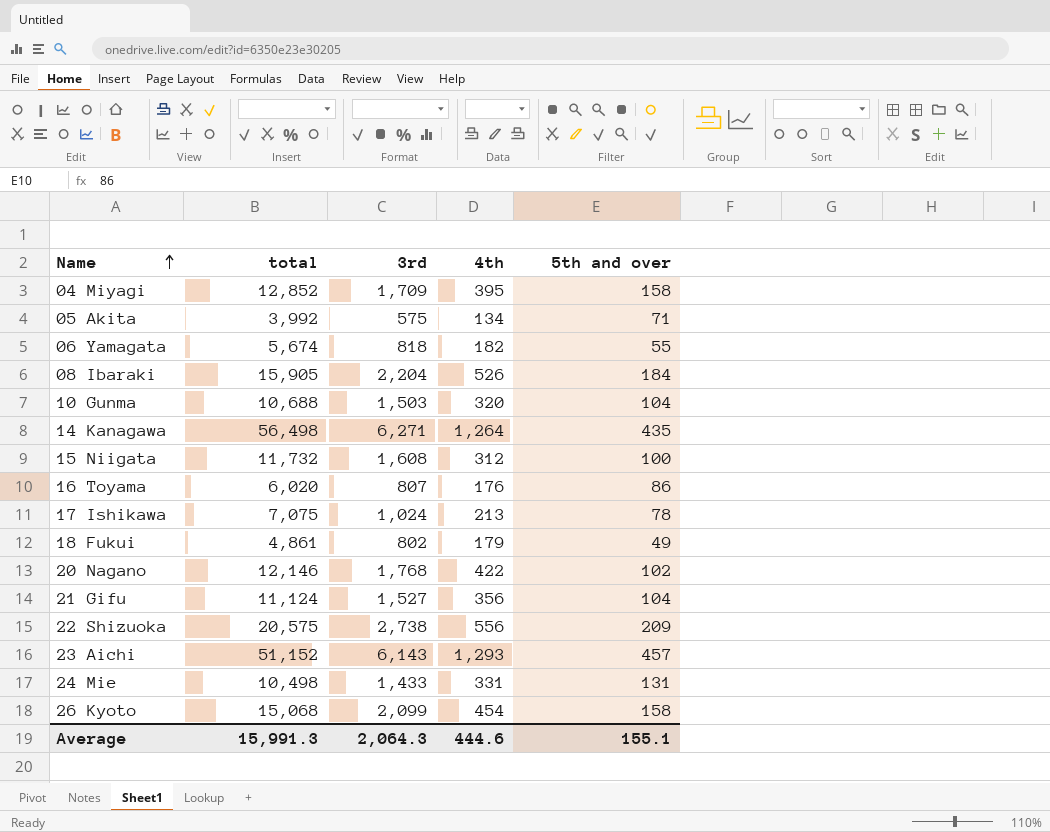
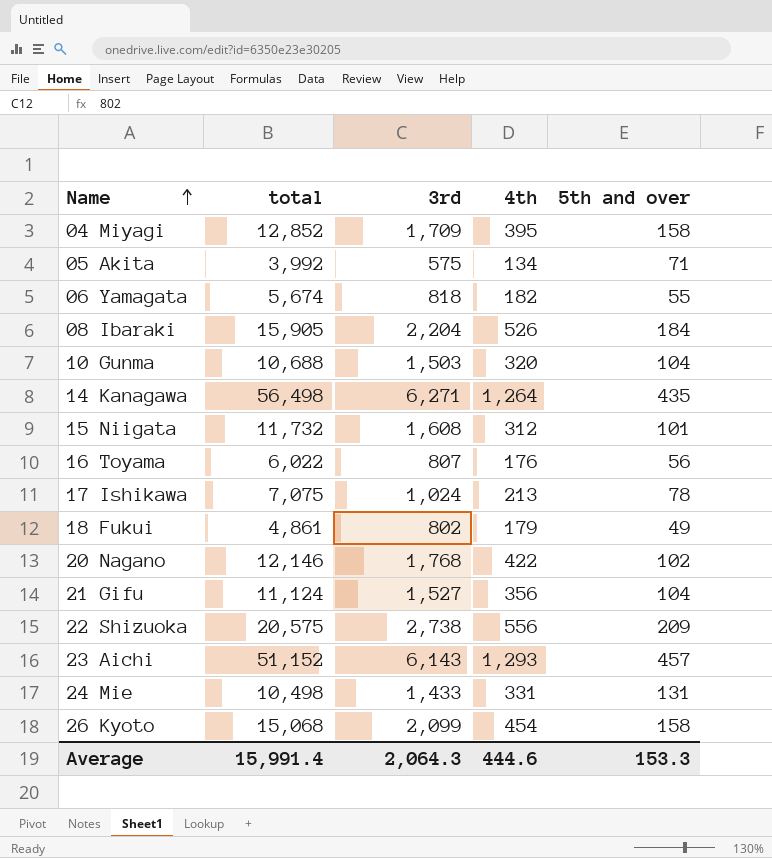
15 Niigata | 5th and over: 100 -> 101
16 Toyama | total: 6,020 -> 6,022
16 Toyama | 5th and over: 86 -> 56
Average | total: 15,991.3 -> 15,991.4
Average | 5th and over: 155.1 -> 153.3

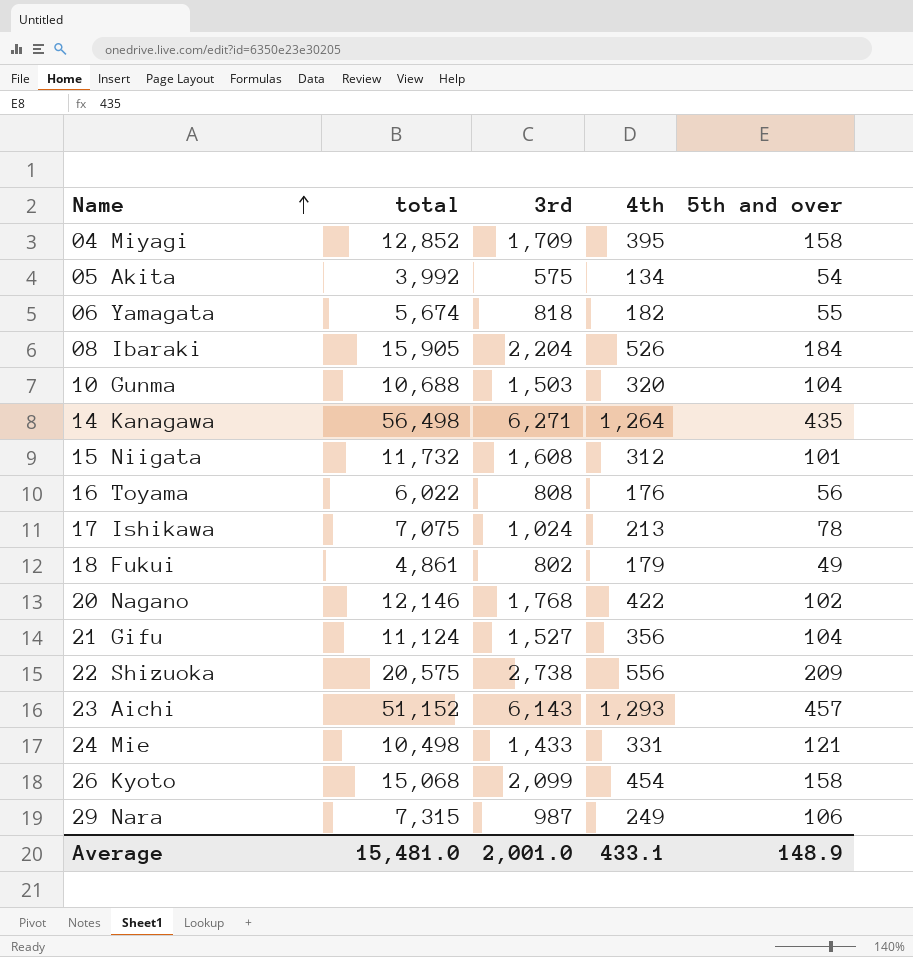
05 Akita | 5th and over: 71 -> 54
16 Toyama | 3rd: 807 -> 808
24 Mie | 5th and over: 131 -> 121
row 29 Nara: none -> 7,315 | 987 | 249 | 106
Average | total: 15,991.4 -> 15,481.0
Average | 3rd: 2,064.3 -> 2,001.0
Average | 4th: 444.6 -> 433.1
Average | 5th and over: 153.3 -> 148.9

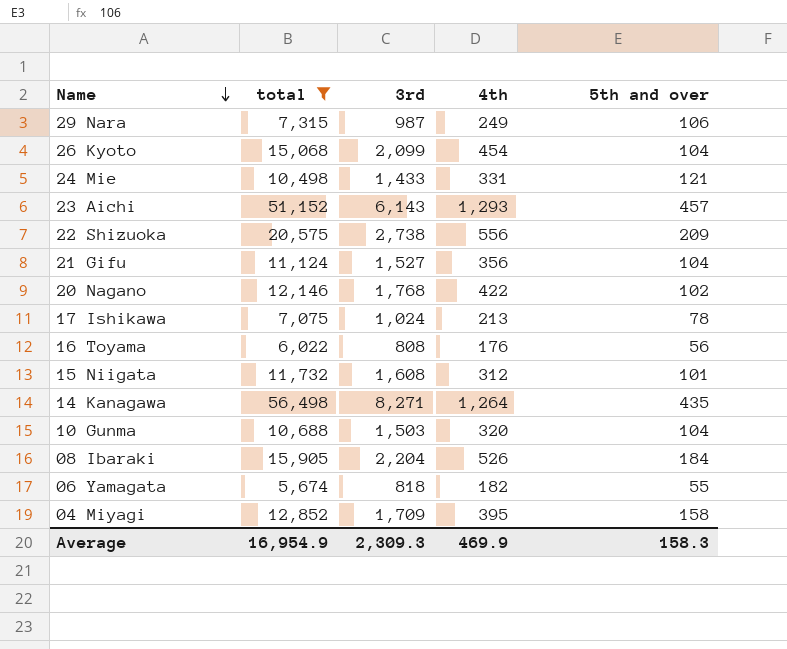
filter: none -> total >= 5,674
row order: Name ascending -> Name descending
26 Kyoto | 5th and over: 158 -> 104
14 Kanagawa | 3rd: 6,271 -> 8,271
Average | total: 15,481.0 -> 16,954.9
Average | 3rd: 2,001.0 -> 2,309.3
Average | 4th: 433.1 -> 469.9
Average | 5th and over: 148.9 -> 158.3

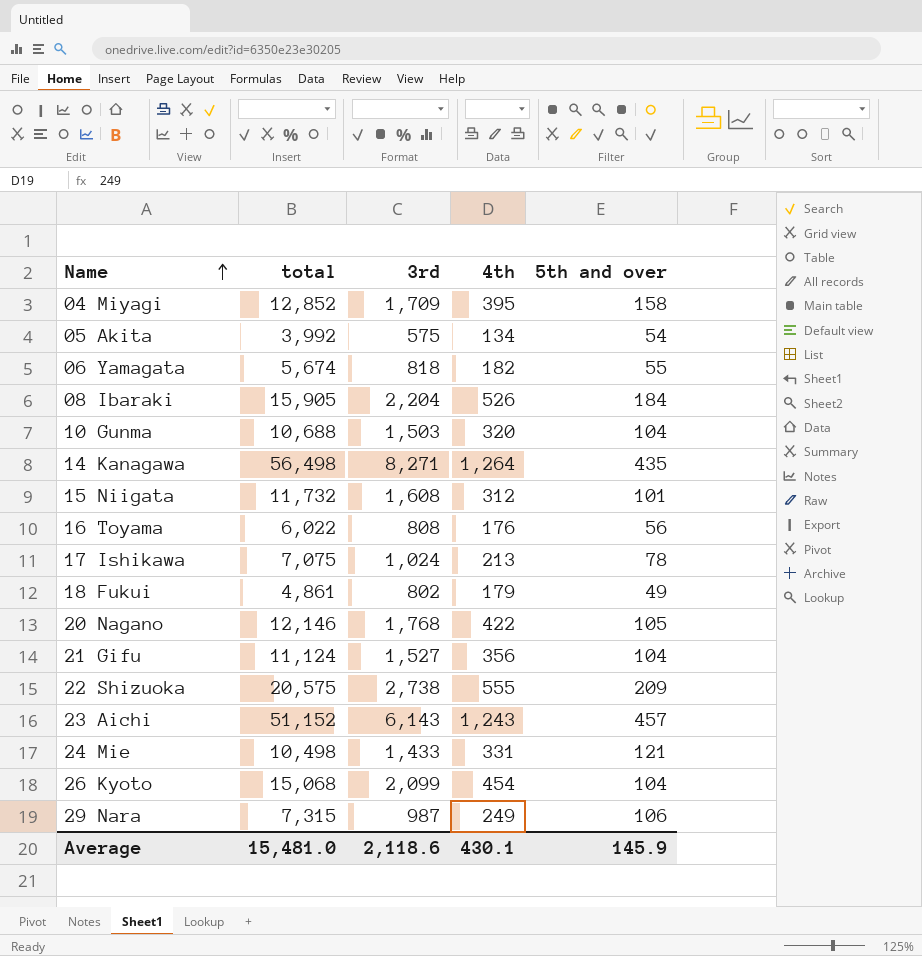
filter: total >= 5,674 -> none
row order: Name descending -> Name ascending
20 Nagano | 5th and over: 102 -> 105
22 Shizuoka | 4th: 556 -> 555
23 Aichi | 4th: 1,293 -> 1,243
Average | total: 16,954.9 -> 15,481.0
Average | 3rd: 2,309.3 -> 2,118.6
Average | 4th: 469.9 -> 430.1
Average | 5th and over: 158.3 -> 145.9

